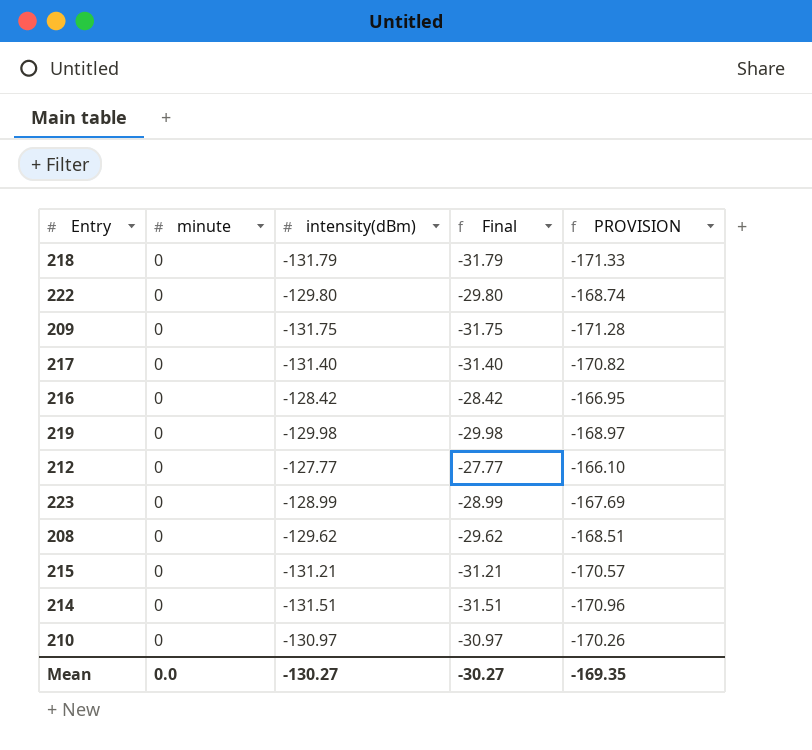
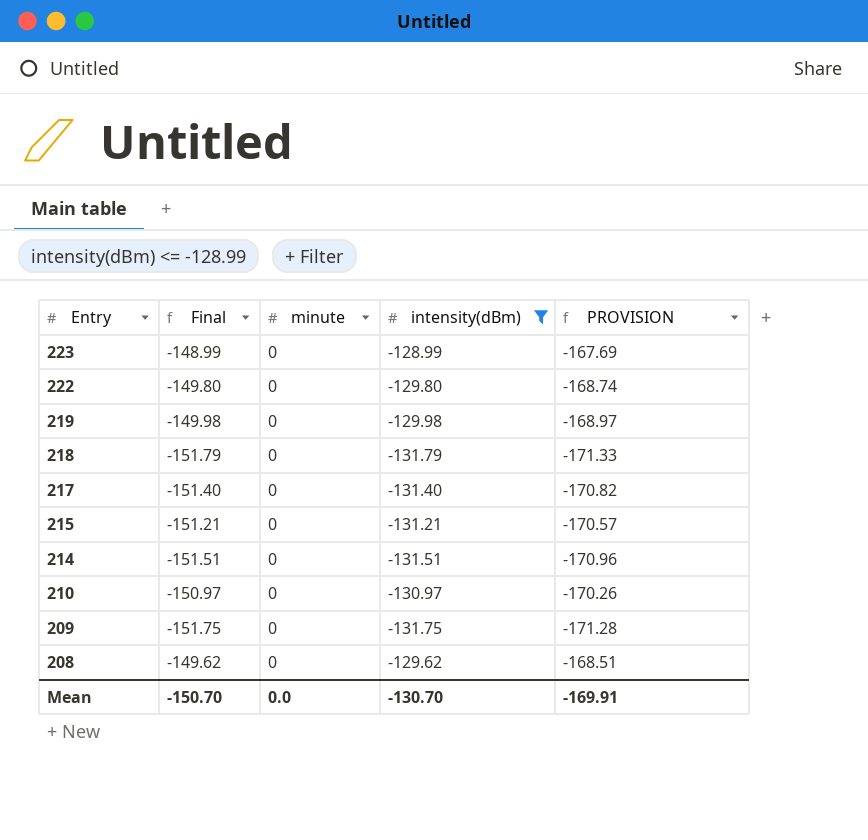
filter: none -> intensity(dBm) <= -128.99
row order: none -> Entry descending
column Final | formula: [intensity(dBm)] + 100 -> [intensity(dBm)] - 20
column Final | position: 4 -> 2
Mean | Final: -30.27 -> -150.70
Mean | intensity(dBm): -130.27 -> -130.70
Mean | PROVISION: -169.35 -> -169.91

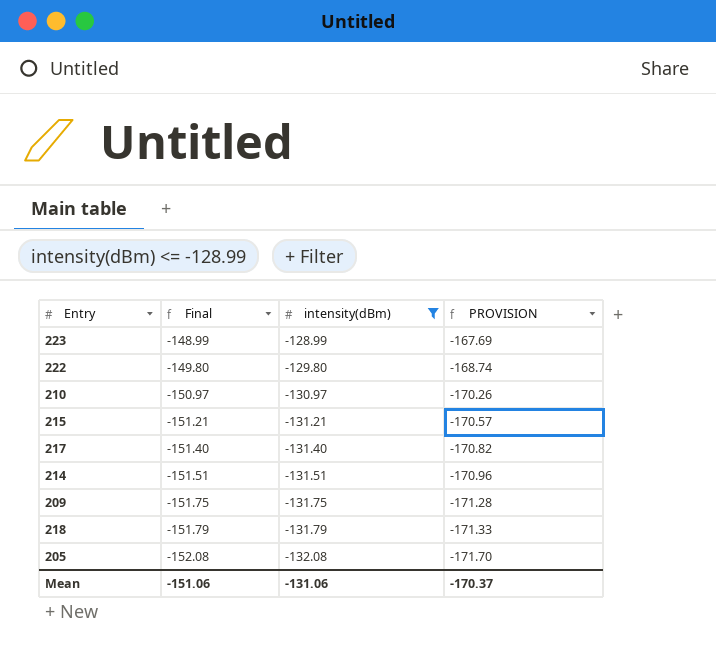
row order: Entry descending -> Final descending
column minute | position: 3 -> none
row 219: -149.98 | 0 | -129.98 | -168.97 -> none
row 208: -149.62 | 0 | -129.62 | -168.51 -> none
row 205: none -> -152.08 | -132.08 | -171.70
Mean | Final: -150.70 -> -151.06
Mean | intensity(dBm): -130.70 -> -131.06
Mean | PROVISION: -169.91 -> -170.37

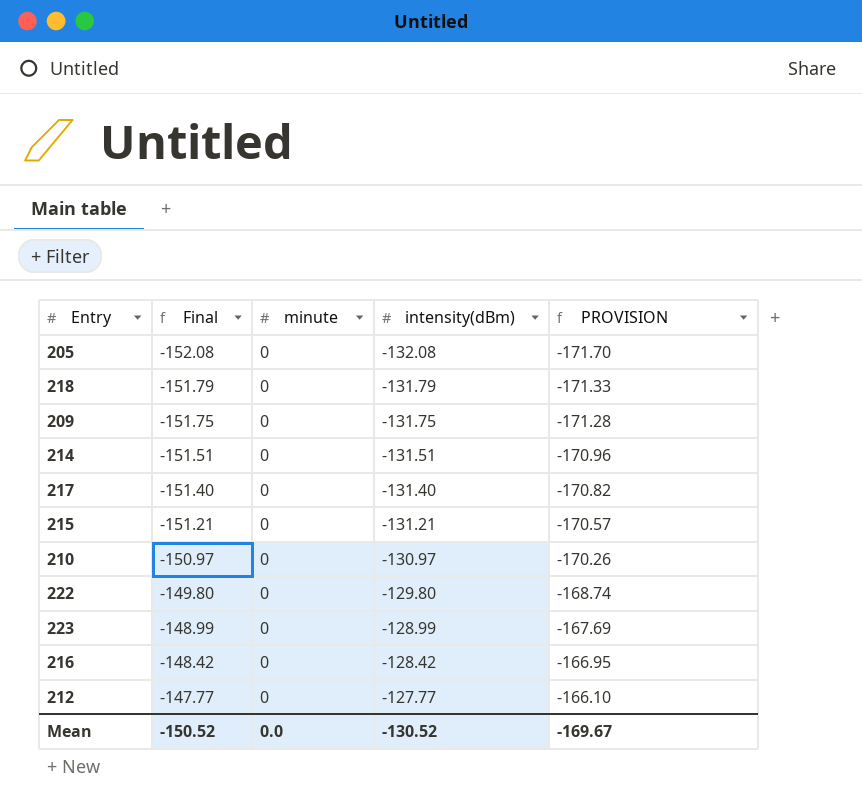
filter: intensity(dBm) <= -128.99 -> none
row order: Final descending -> Final ascending
column minute | position: none -> 3
Mean | Final: -151.06 -> -150.52
Mean | intensity(dBm): -131.06 -> -130.52
Mean | PROVISION: -170.37 -> -169.67

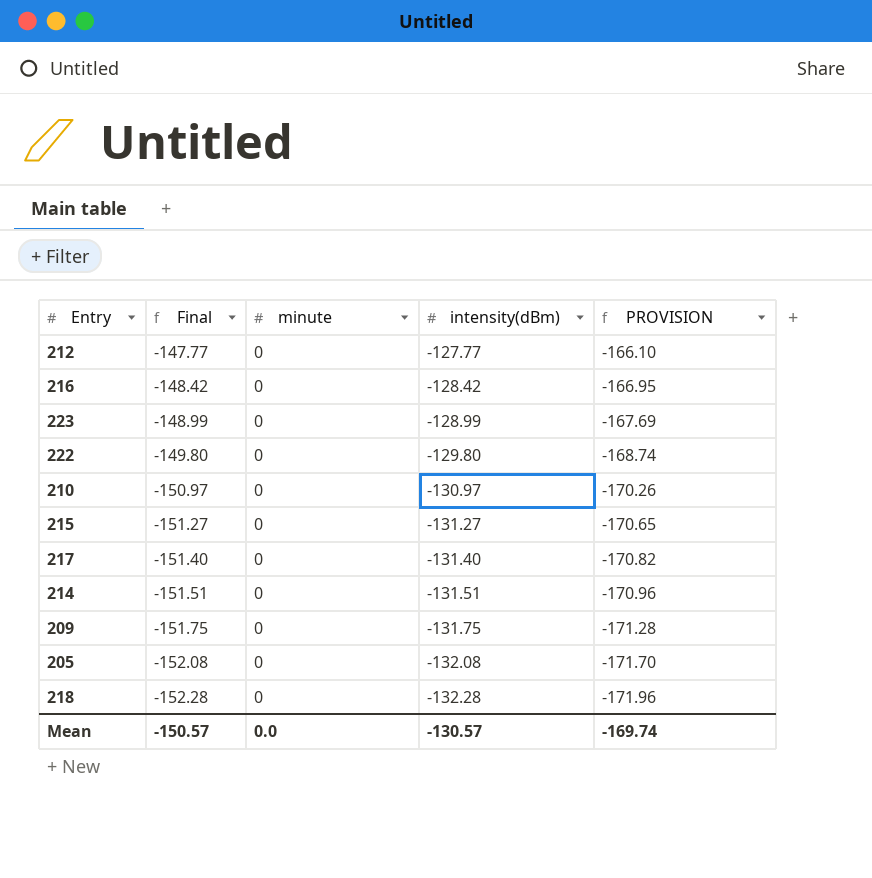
row order: Final ascending -> Final descending
215 | Final: -151.21 -> -151.27
215 | intensity(dBm): -131.21 -> -131.27
215 | PROVISION: -170.57 -> -170.65
218 | Final: -151.79 -> -152.28
218 | intensity(dBm): -131.79 -> -132.28
218 | PROVISION: -171.33 -> -171.96
Mean | Final: -150.52 -> -150.57
Mean | intensity(dBm): -130.52 -> -130.57
Mean | PROVISION: -169.67 -> -169.74

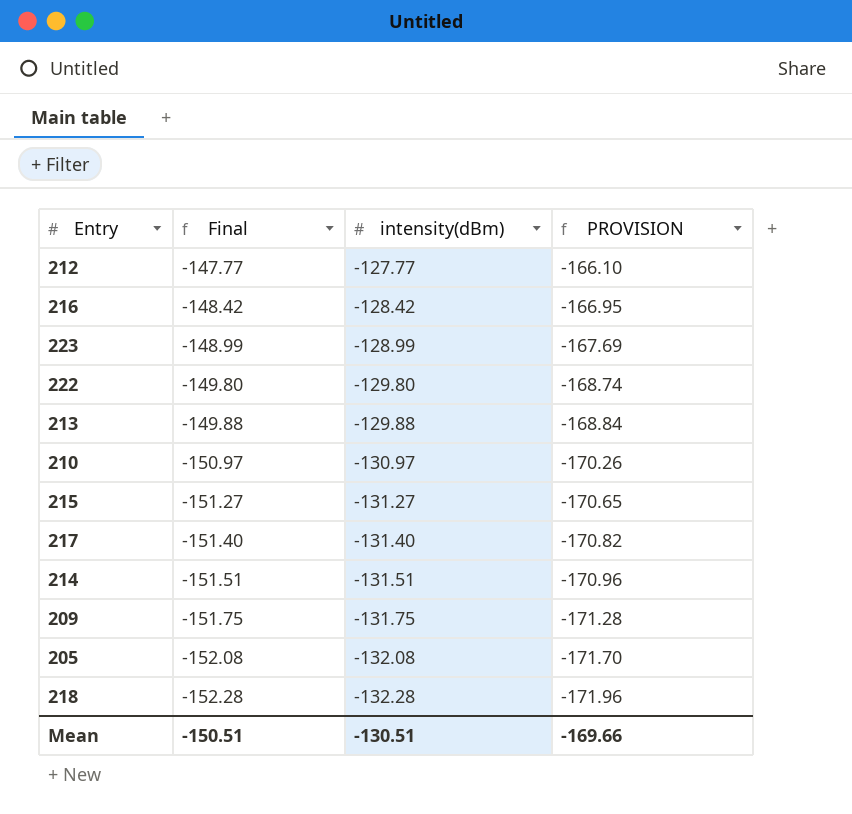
column minute | position: 3 -> none
row 213: none -> -149.88 | -129.88 | -168.84
Mean | Final: -150.57 -> -150.51
Mean | intensity(dBm): -130.57 -> -130.51
Mean | PROVISION: -169.74 -> -169.66

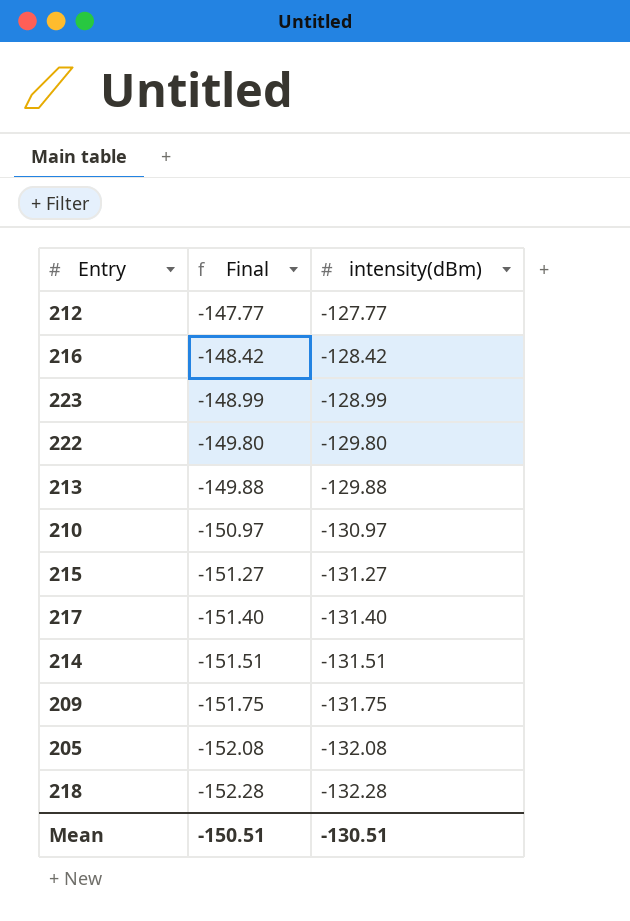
column PROVISION | formula: [intensity(dBm)] * 1.3 -> none

